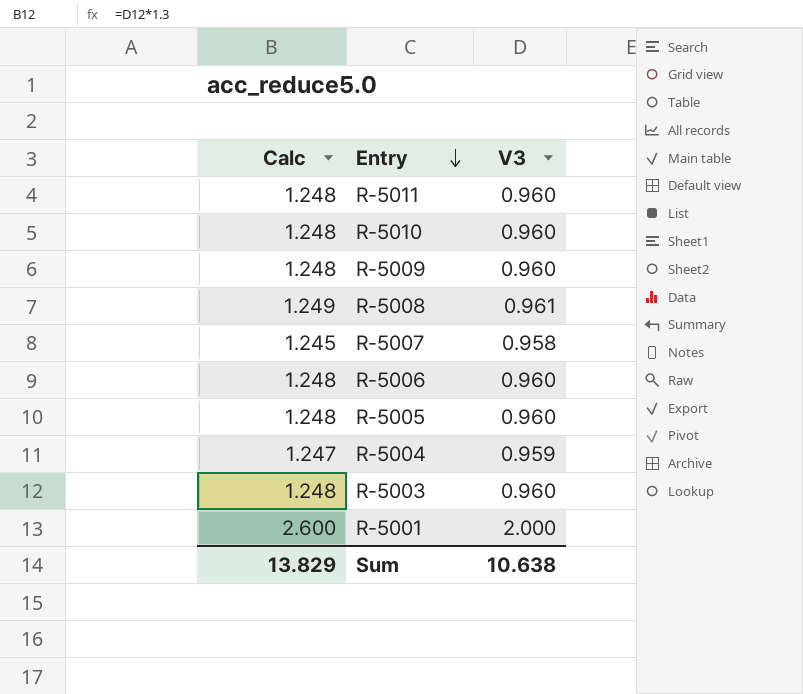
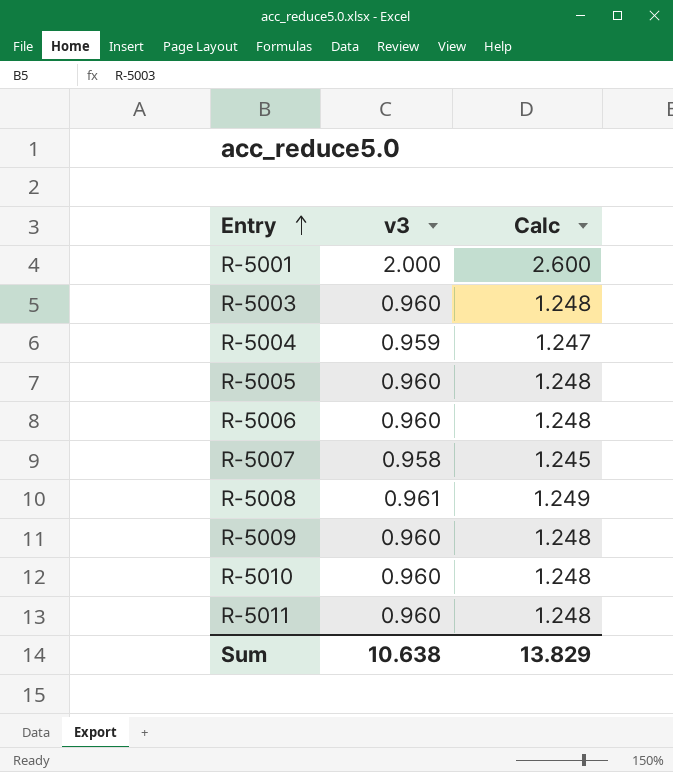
row order: Entry descending -> Entry ascending
column name: V3 -> v3
column Calc | position: 1 -> 3

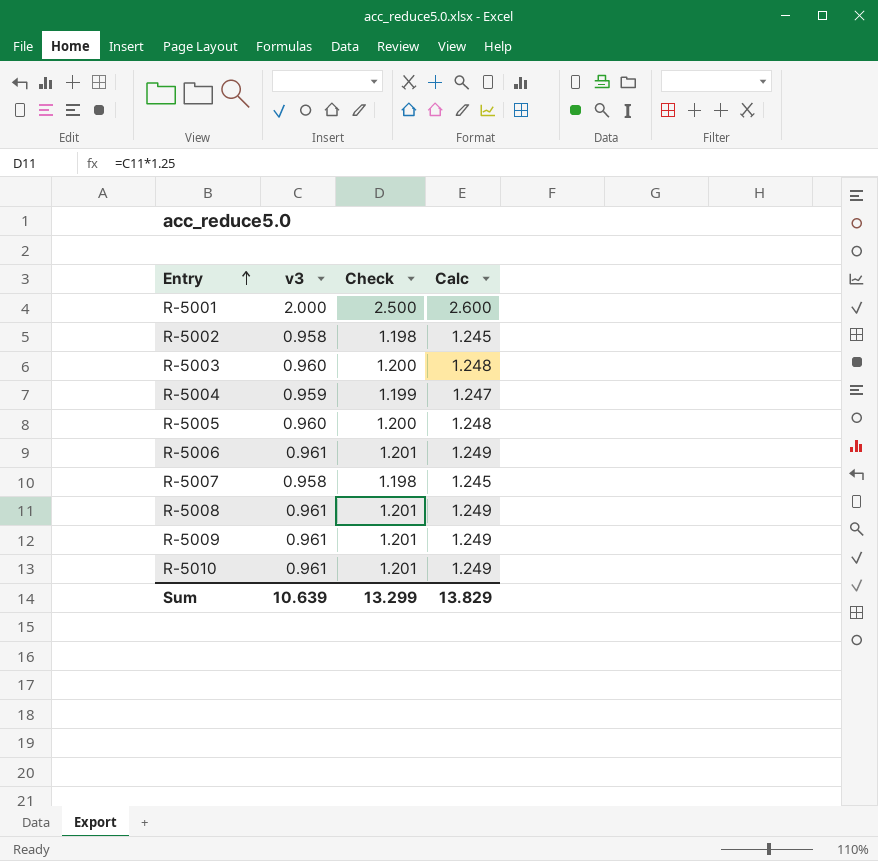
column Check | formula: none -> [v3] * 1.25
row R-5011: 0.960 | 1.248 -> none
row R-5002: none -> 0.958 | 1.198 | 1.245
R-5006 | v3: 0.960 -> 0.961
R-5006 | Calc: 1.248 -> 1.249
R-5009 | v3: 0.960 -> 0.961
R-5009 | Calc: 1.248 -> 1.249
R-5010 | v3: 0.960 -> 0.961
R-5010 | Calc: 1.248 -> 1.249
Sum | v3: 10.638 -> 10.639

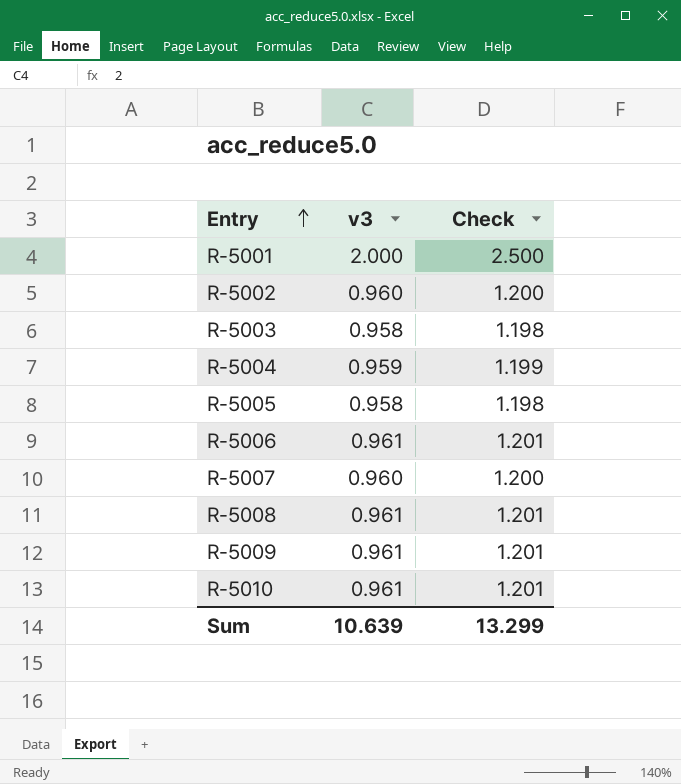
column Calc | formula: [v3] * 1.3 -> none
R-5002 | v3: 0.958 -> 0.960
R-5002 | Check: 1.198 -> 1.200
R-5003 | v3: 0.960 -> 0.958
R-5003 | Check: 1.200 -> 1.198
R-5005 | v3: 0.960 -> 0.958
R-5005 | Check: 1.200 -> 1.198
R-5007 | v3: 0.958 -> 0.960
R-5007 | Check: 1.198 -> 1.200

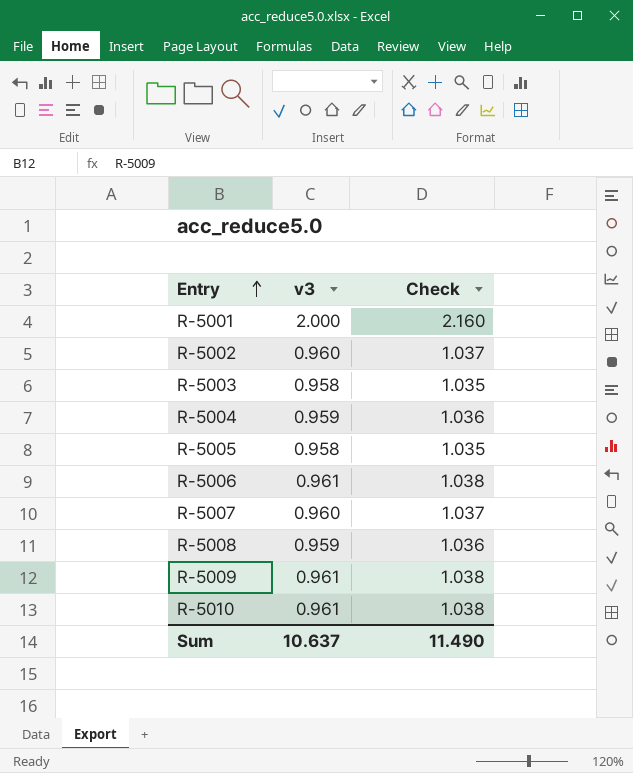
column Check | formula: [v3] * 1.25 -> [v3] * 1.08
R-5008 | v3: 0.961 -> 0.959
Sum | v3: 10.639 -> 10.637
Sum | Check: 13.299 -> 11.490

